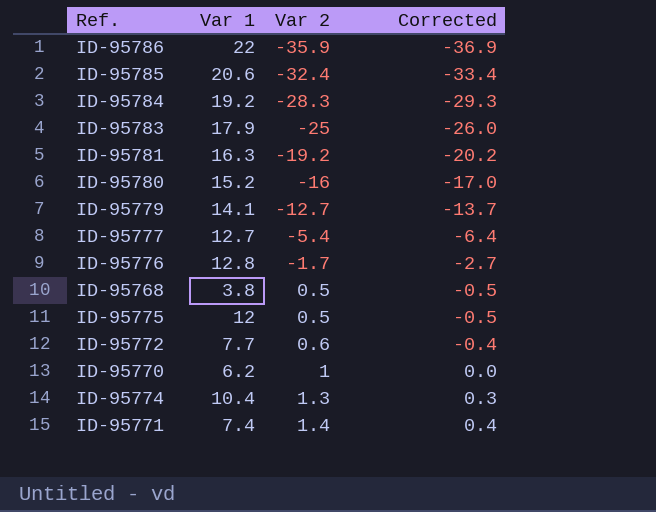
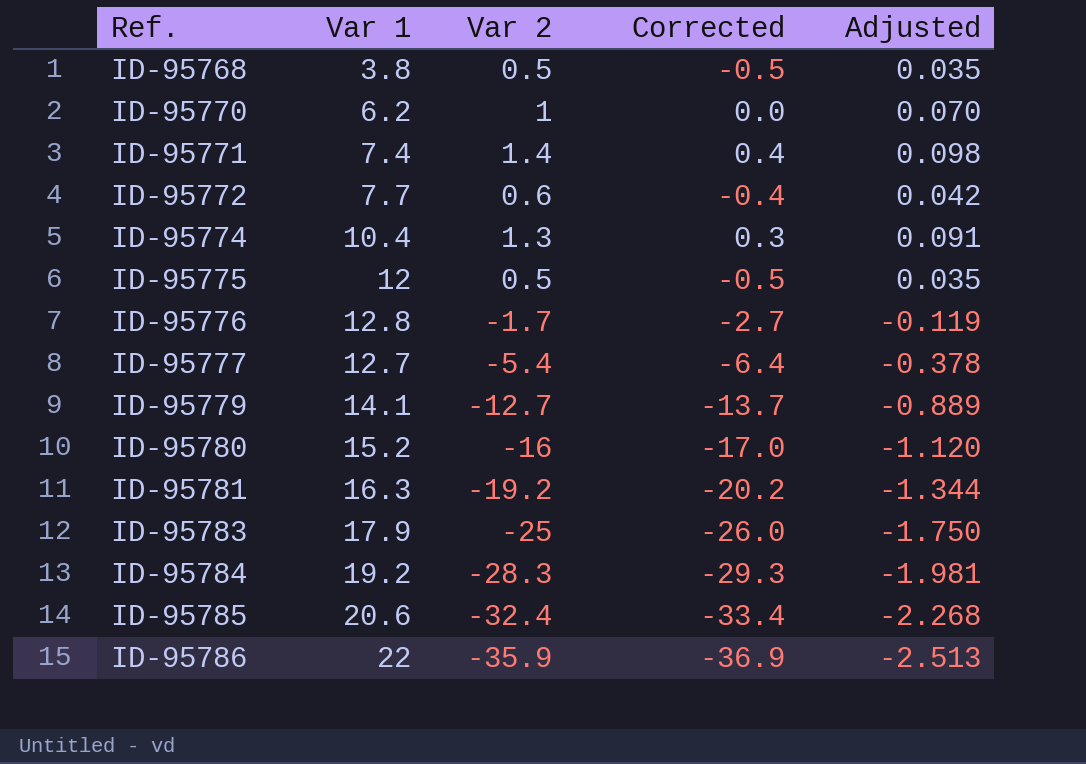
row order: Var 2 ascending -> Ref. ascending
column Adjusted | formula: none -> [Var 2] * 0.07

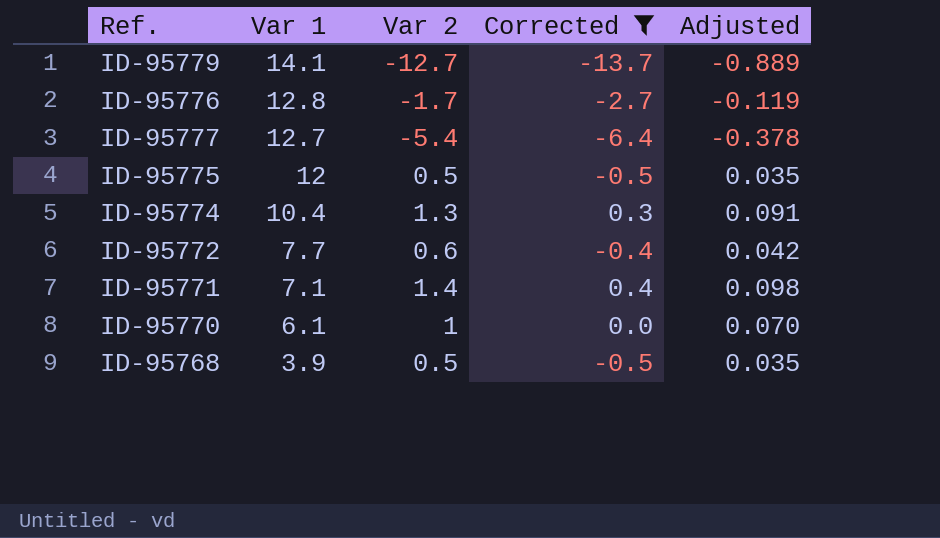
filter: none -> Corrected >= -13.7
row order: Ref. ascending -> Var 1 descending
ID-95771 | Var 1: 7.4 -> 7.1
ID-95770 | Var 1: 6.2 -> 6.1
ID-95768 | Var 1: 3.8 -> 3.9

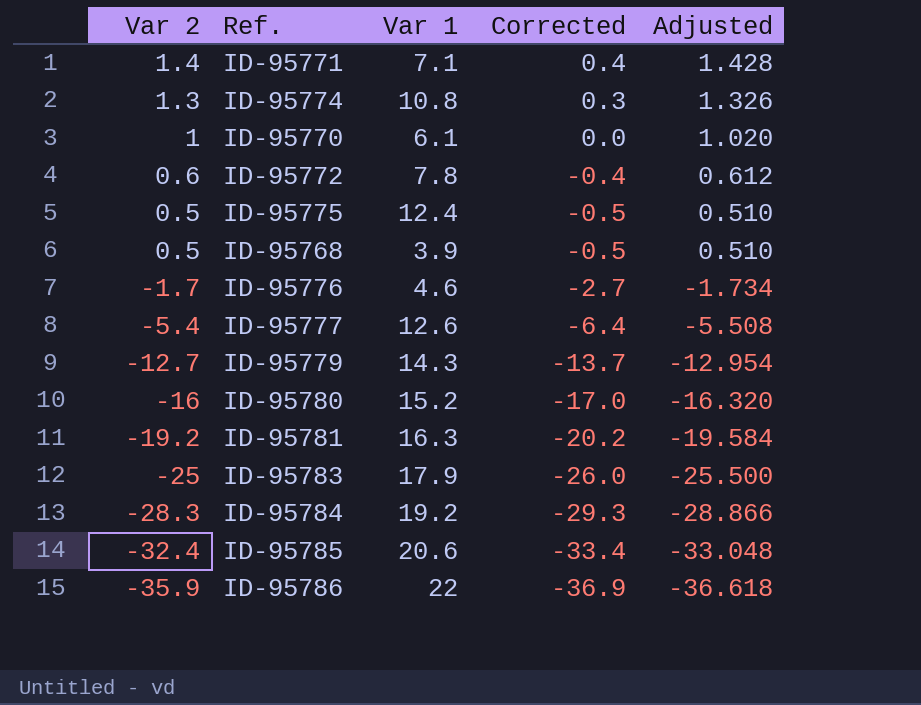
filter: Corrected >= -13.7 -> none
row order: Var 1 descending -> Var 2 descending
column Var 2 | position: 3 -> 1
column Adjusted | formula: [Var 2] * 0.07 -> [Var 2] * 1.02
ID-95774 | Var 1: 10.4 -> 10.8
ID-95772 | Var 1: 7.7 -> 7.8
ID-95775 | Var 1: 12 -> 12.4
ID-95776 | Var 1: 12.8 -> 4.6
ID-95777 | Var 1: 12.7 -> 12.6
ID-95779 | Var 1: 14.1 -> 14.3

